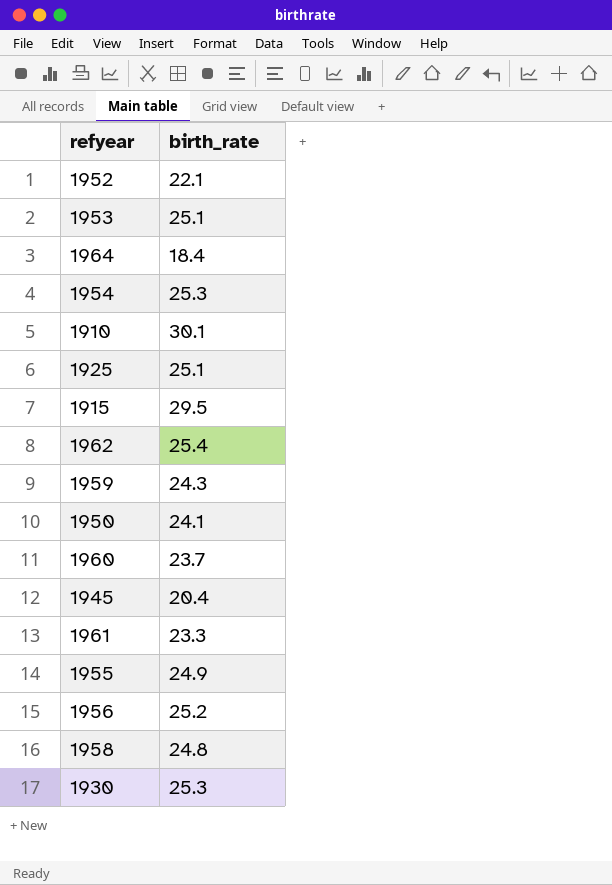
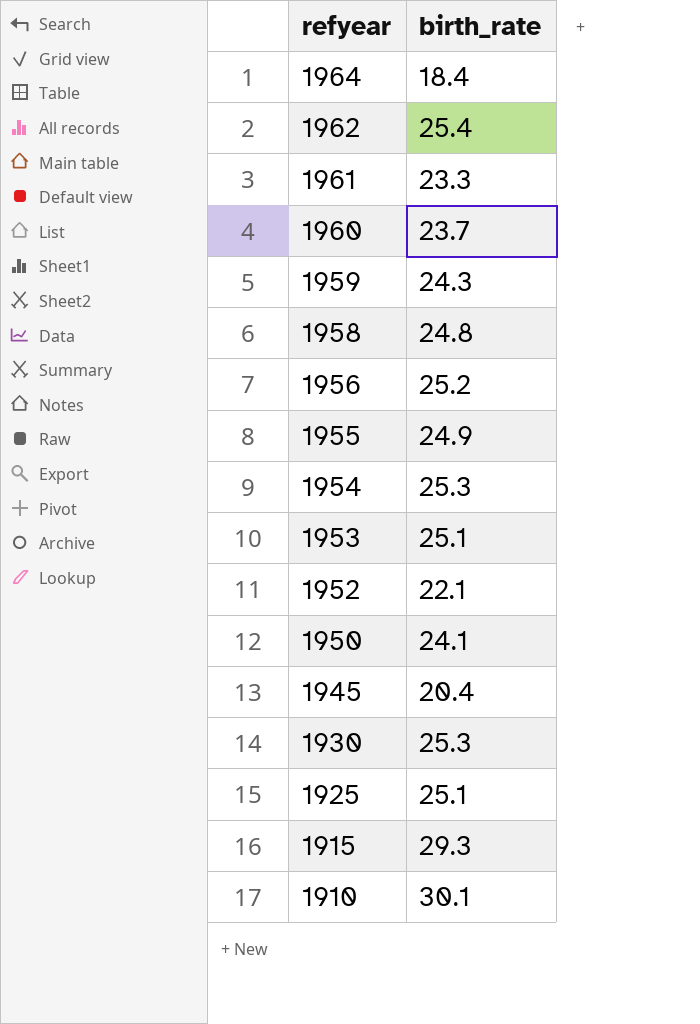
row order: none -> refyear descending
1915 | birth_rate: 29.5 -> 29.3

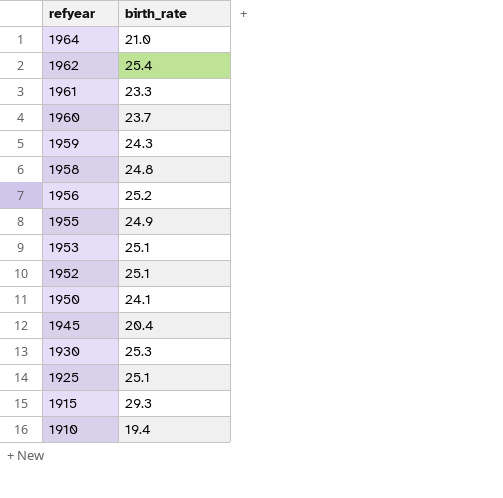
row 1954: 25.3 -> none
1964 | birth_rate: 18.4 -> 21.0
1952 | birth_rate: 22.1 -> 25.1
1910 | birth_rate: 30.1 -> 19.4

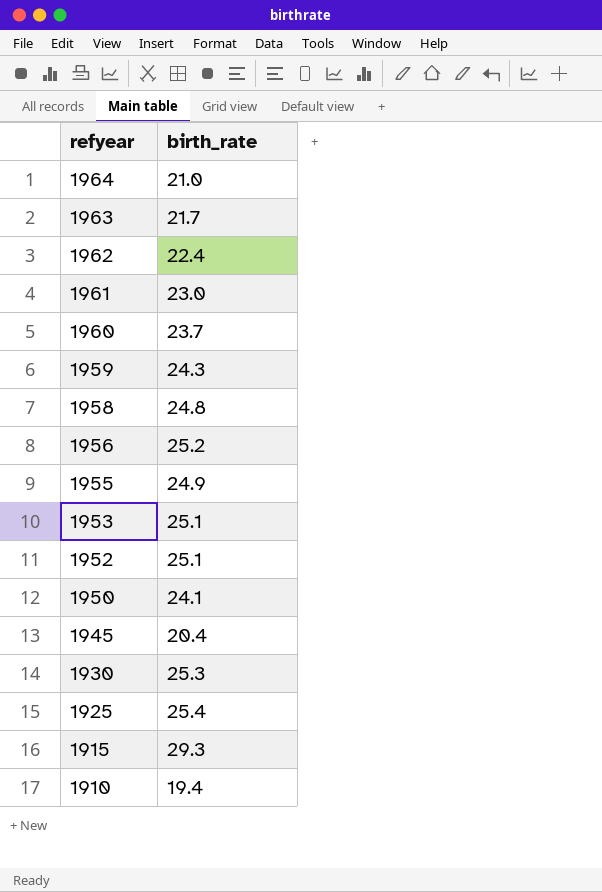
row 1963: none -> 21.7
1962 | birth_rate: 25.4 -> 22.4
1961 | birth_rate: 23.3 -> 23.0
1925 | birth_rate: 25.1 -> 25.4

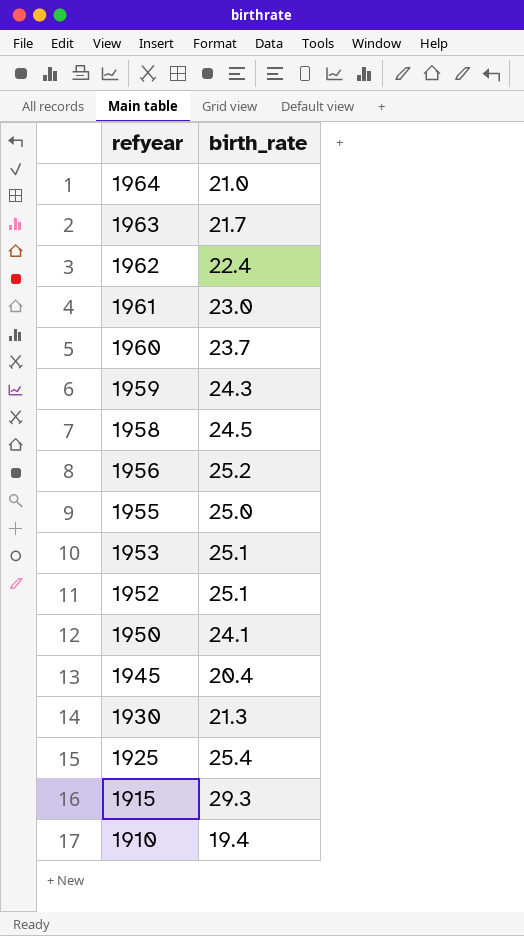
1958 | birth_rate: 24.8 -> 24.5
1955 | birth_rate: 24.9 -> 25.0
1930 | birth_rate: 25.3 -> 21.3

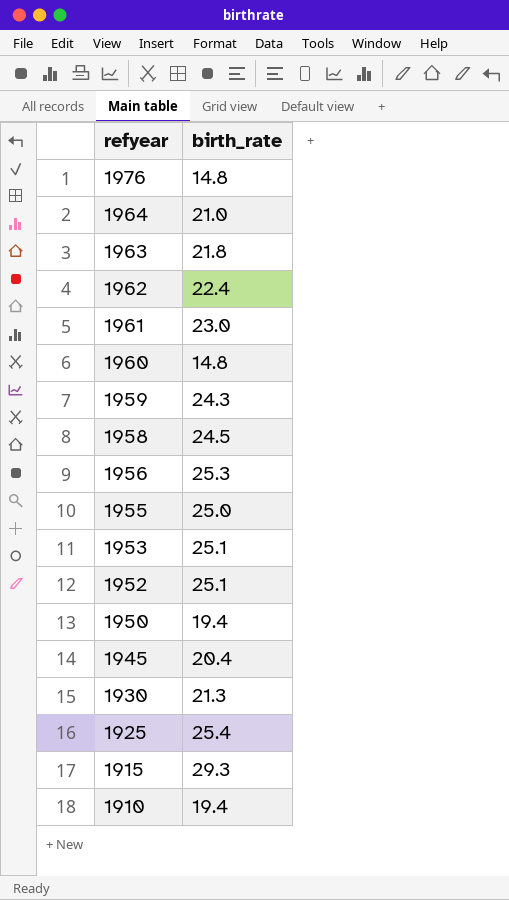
row 1976: none -> 14.8
1963 | birth_rate: 21.7 -> 21.8
1960 | birth_rate: 23.7 -> 14.8
1956 | birth_rate: 25.2 -> 25.3
1950 | birth_rate: 24.1 -> 19.4

